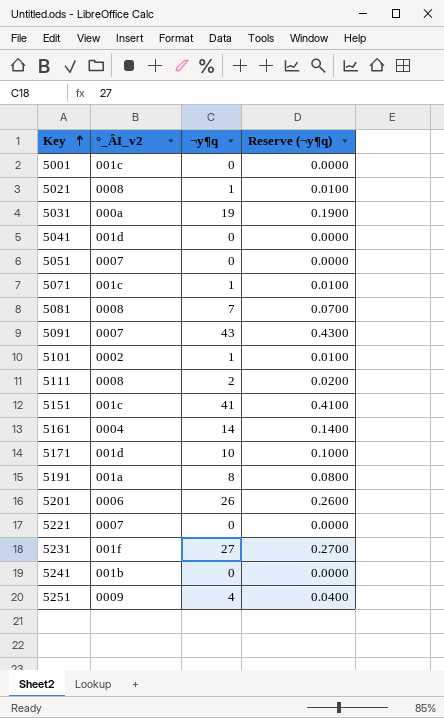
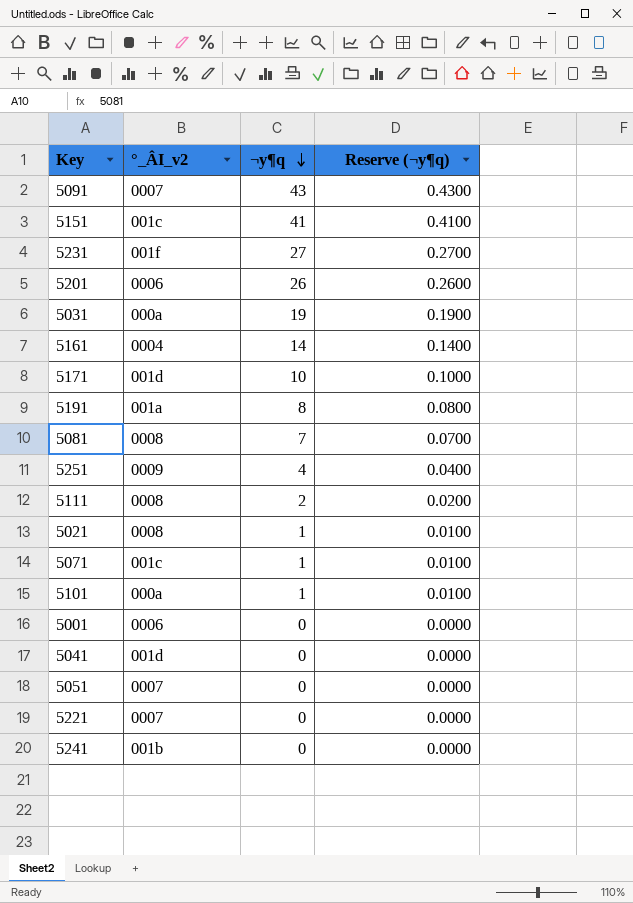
row order: Key ascending -> ¬y¶q descending
5101 | °_ÂI_v2: 0002 -> 000a
5001 | °_ÂI_v2: 001c -> 0006

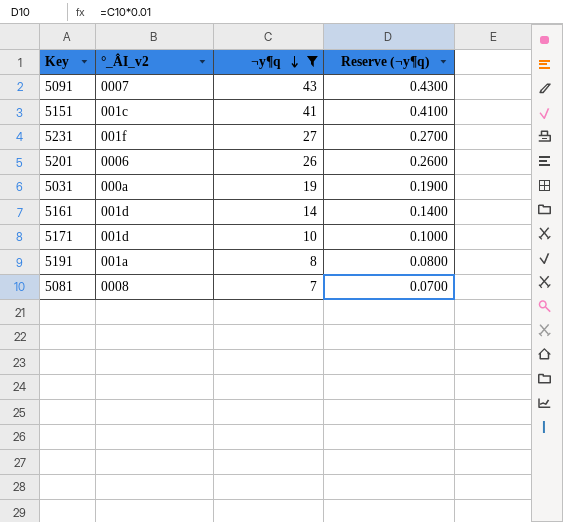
filter: none -> ¬y¶q >= 7
5161 | °_ÂI_v2: 0004 -> 001d

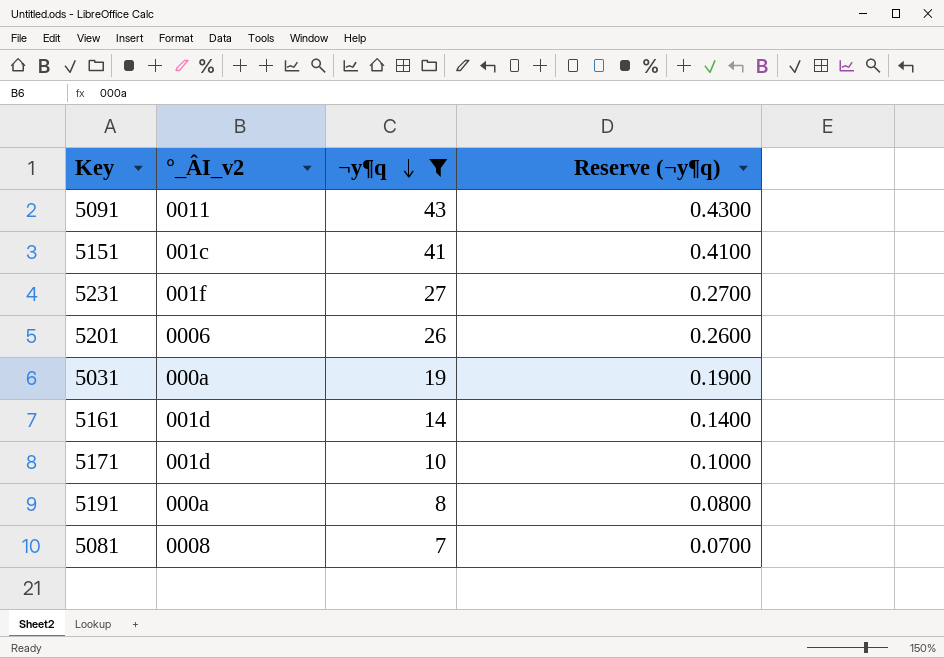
5091 | °_ÂI_v2: 0007 -> 0011
5191 | °_ÂI_v2: 001a -> 000a

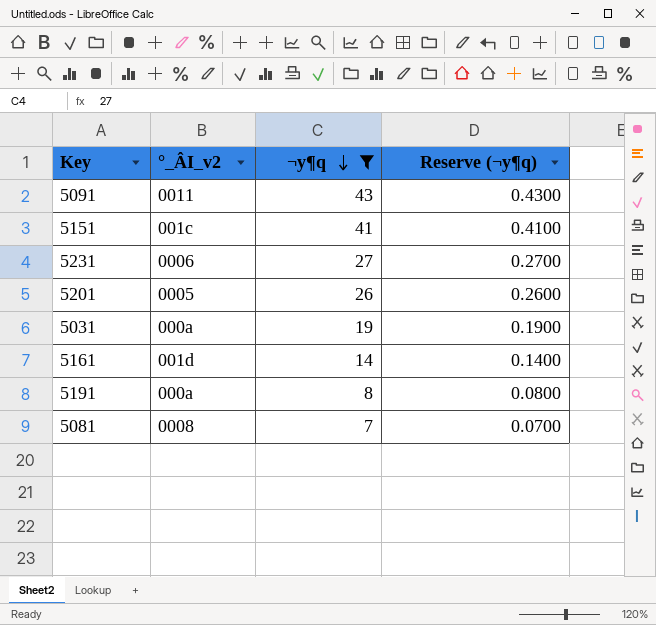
row 5171: 001d | 10 | 0.1000 -> none
5231 | °_ÂI_v2: 001f -> 0006
5201 | °_ÂI_v2: 0006 -> 0005

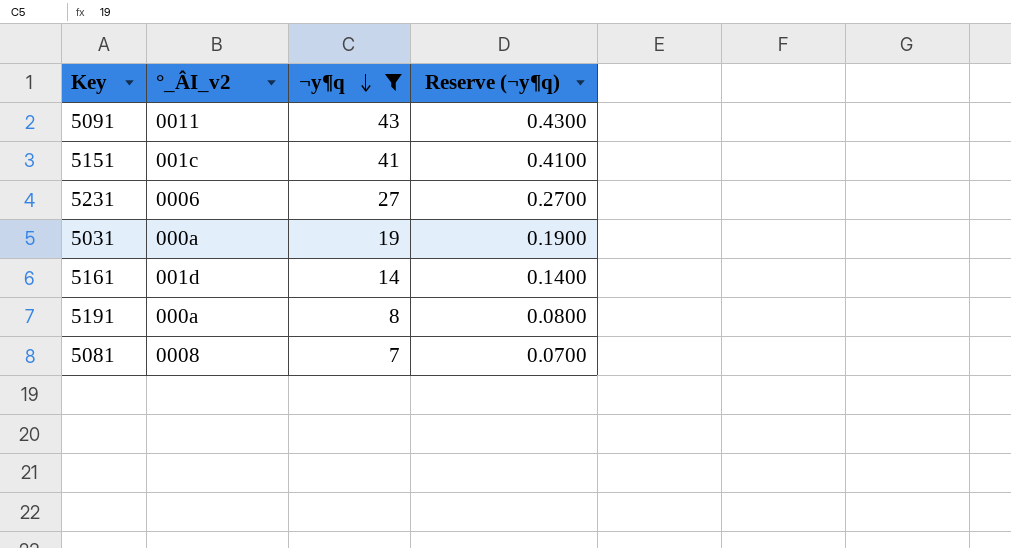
row 5201: 0005 | 26 | 0.2600 -> none

